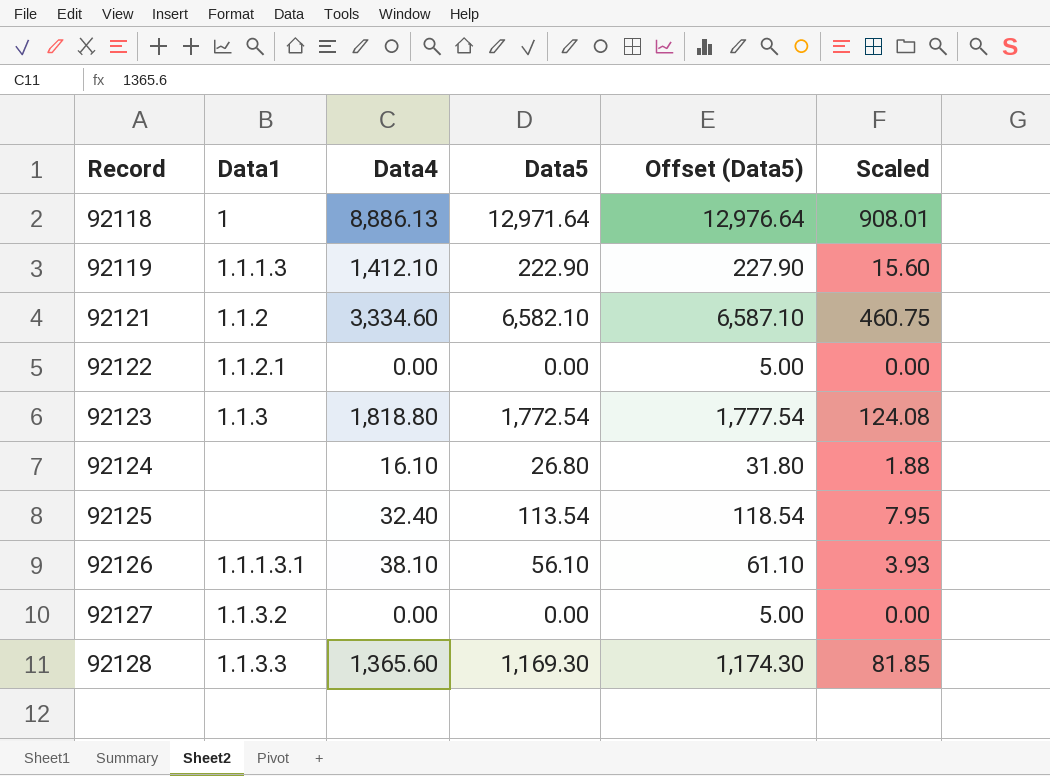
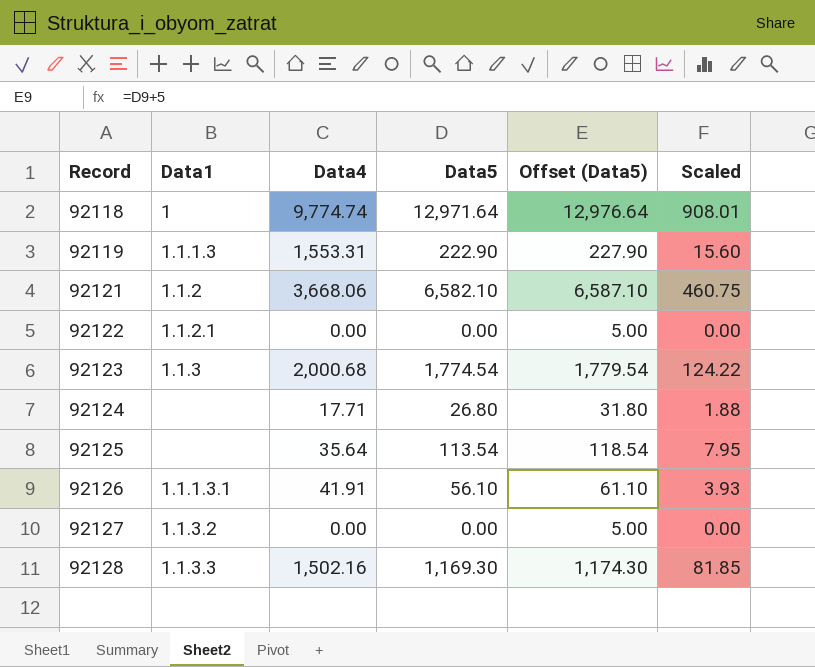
92118 | Data4: 8,886.13 -> 9,774.74
92119 | Data4: 1,412.10 -> 1,553.31
92121 | Data4: 3,334.60 -> 3,668.06
92123 | Data4: 1,818.80 -> 2,000.68
92123 | Data5: 1,772.54 -> 1,774.54
92123 | Offset (Data5): 1,777.54 -> 1,779.54
92123 | Scaled: 124.08 -> 124.22
92124 | Data4: 16.10 -> 17.71
92125 | Data4: 32.40 -> 35.64
92126 | Data4: 38.10 -> 41.91
92128 | Data4: 1,365.60 -> 1,502.16

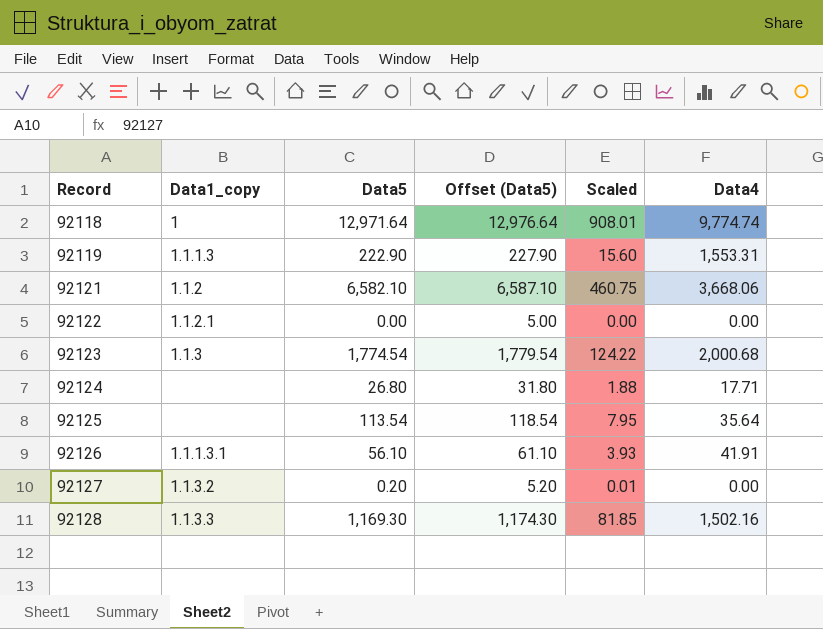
column name: Data1 -> Data1_copy
column Data4 | position: 3 -> 6
92127 | Data5: 0.00 -> 0.20
92127 | Offset (Data5): 5.00 -> 5.20
92127 | Scaled: 0.00 -> 0.01

